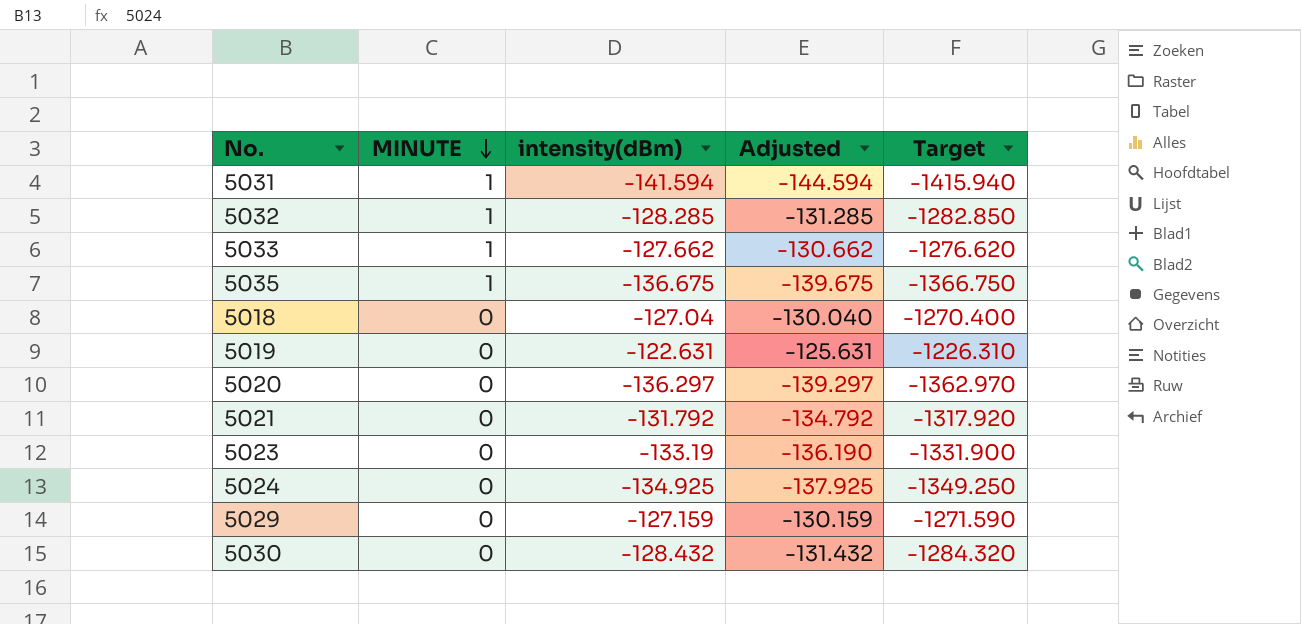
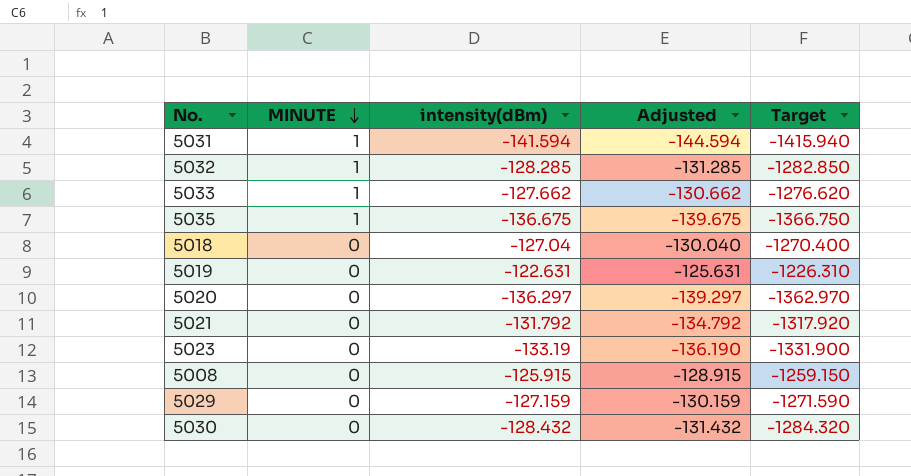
row 5024: 0 | -134.925 | -137.925 | -1349.250 -> none
row 5008: none -> 0 | -125.915 | -128.915 | -1259.150

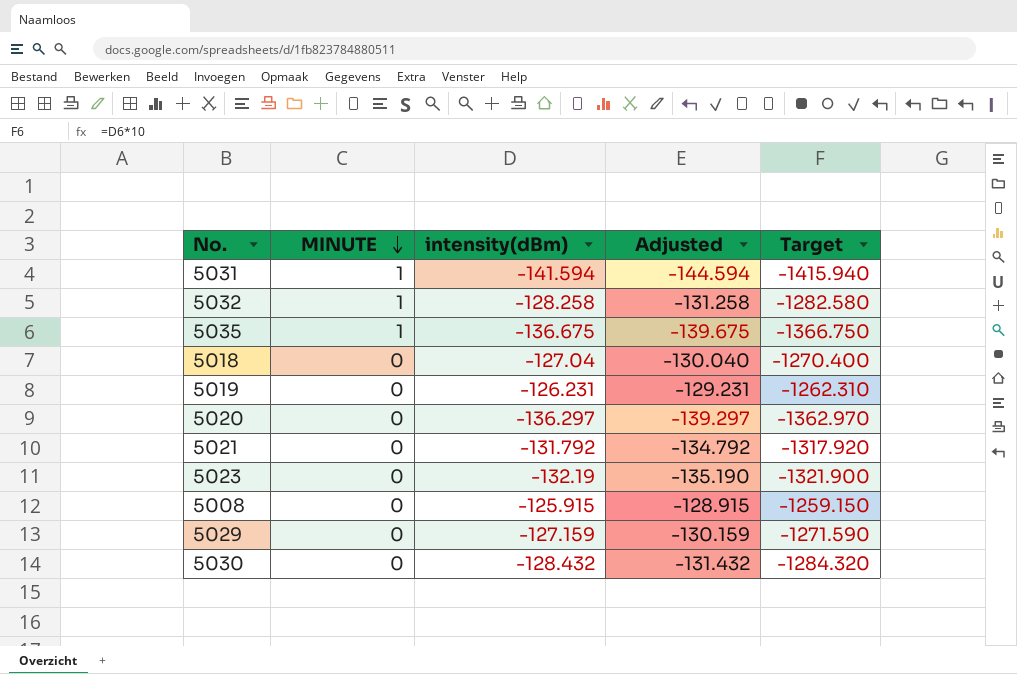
row 5033: 1 | -127.662 | -130.662 | -1276.620 -> none
5032 | intensity(dBm): -128.285 -> -128.258
5032 | Adjusted: -131.285 -> -131.258
5032 | Target: -1282.850 -> -1282.580
5019 | intensity(dBm): -122.631 -> -126.231
5019 | Adjusted: -125.631 -> -129.231
5019 | Target: -1226.310 -> -1262.310
5023 | intensity(dBm): -133.19 -> -132.19
5023 | Adjusted: -136.190 -> -135.190
5023 | Target: -1331.900 -> -1321.900

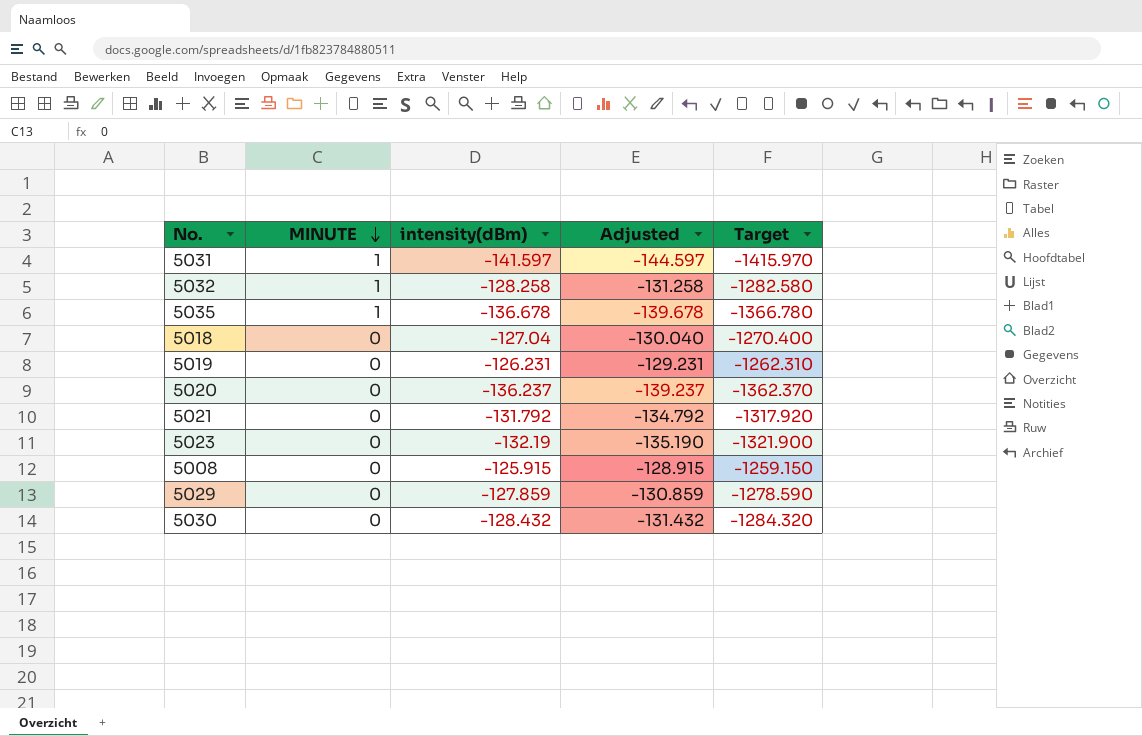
5031 | intensity(dBm): -141.594 -> -141.597
5031 | Adjusted: -144.594 -> -144.597
5031 | Target: -1415.940 -> -1415.970
5035 | intensity(dBm): -136.675 -> -136.678
5035 | Adjusted: -139.675 -> -139.678
5035 | Target: -1366.750 -> -1366.780
5020 | intensity(dBm): -136.297 -> -136.237
5020 | Adjusted: -139.297 -> -139.237
5020 | Target: -1362.970 -> -1362.370
5029 | intensity(dBm): -127.159 -> -127.859
5029 | Adjusted: -130.159 -> -130.859
5029 | Target: -1271.590 -> -1278.590

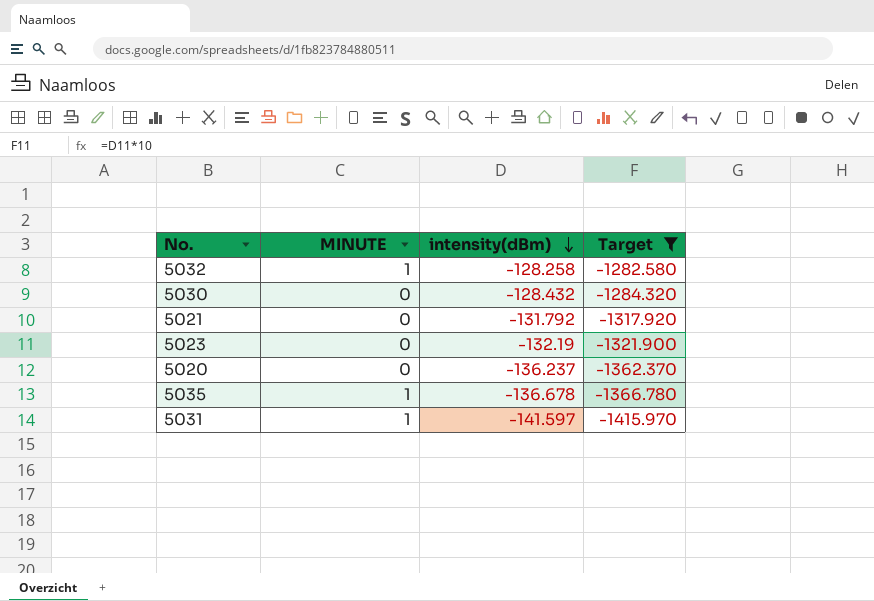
filter: none -> Target <= -1282.580
row order: MINUTE descending -> intensity(dBm) descending
column Adjusted | formula: [intensity(dBm)] - 3 -> none

